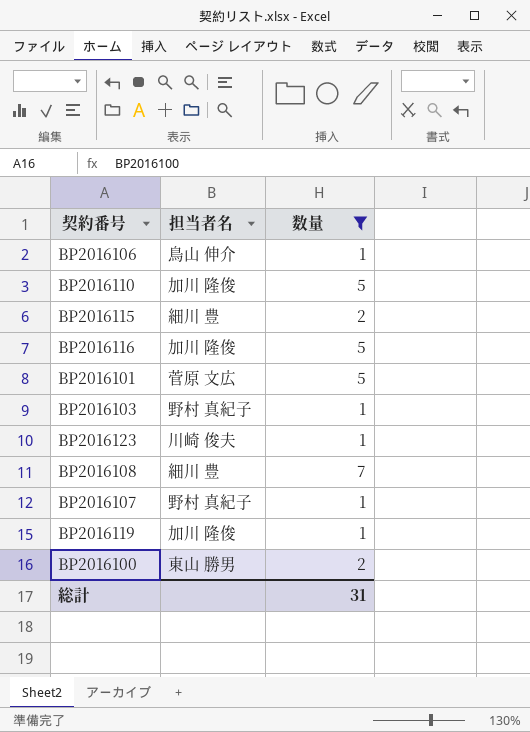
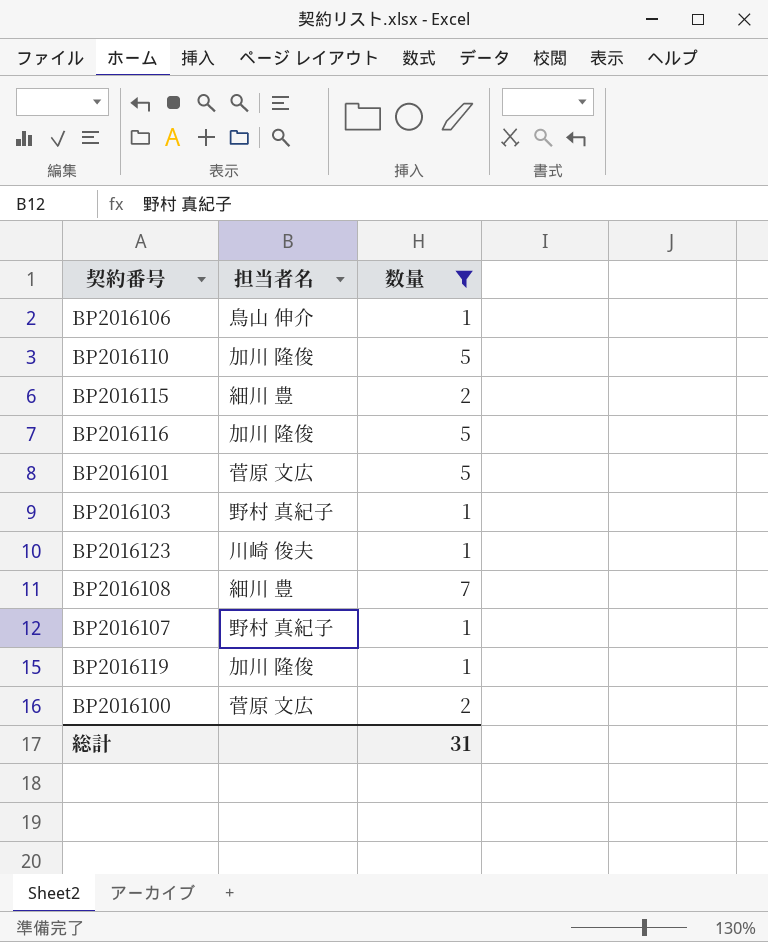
BP2016100 | 担当者名: 東山 勝男 -> 菅原 文広

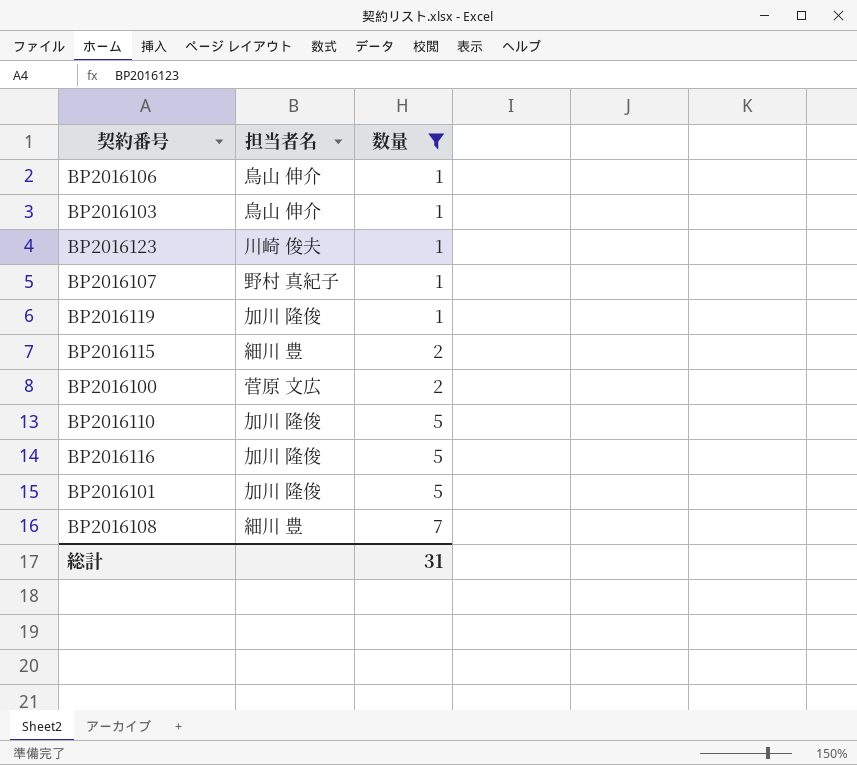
row order: none -> 数量 ascending
BP2016103 | 担当者名: 野村 真紀子 -> 鳥山 伸介
BP2016101 | 担当者名: 菅原 文広 -> 加川 隆俊

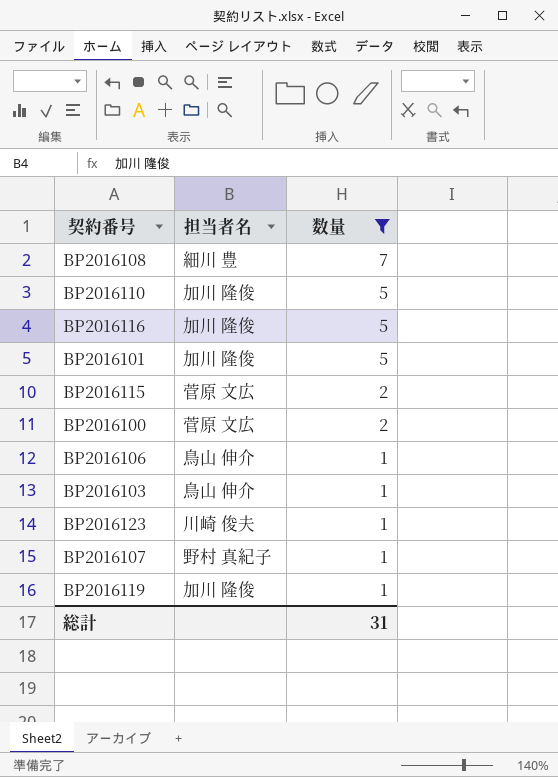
row order: 数量 ascending -> 数量 descending
BP2016115 | 担当者名: 細川 豊 -> 菅原 文広

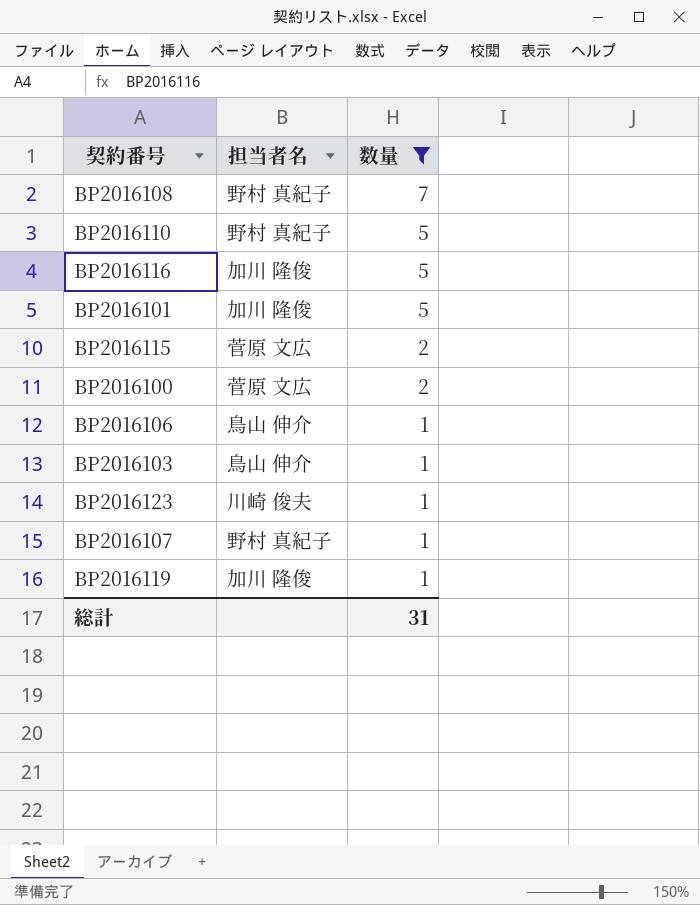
BP2016108 | 担当者名: 細川 豊 -> 野村 真紀子
BP2016110 | 担当者名: 加川 隆俊 -> 野村 真紀子

